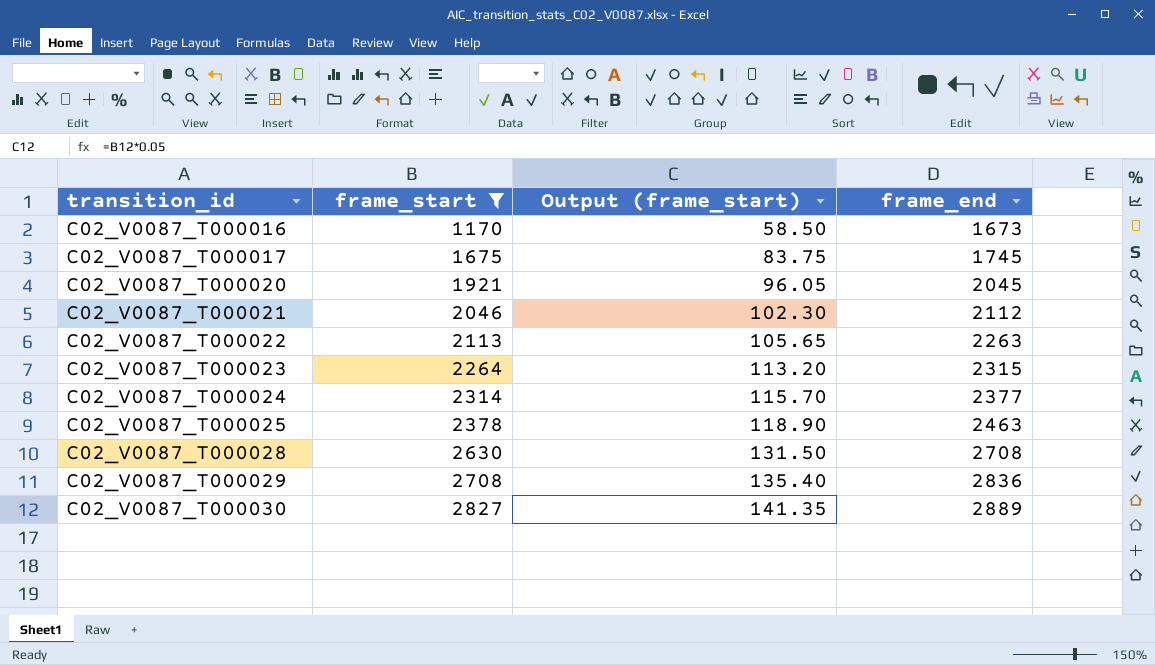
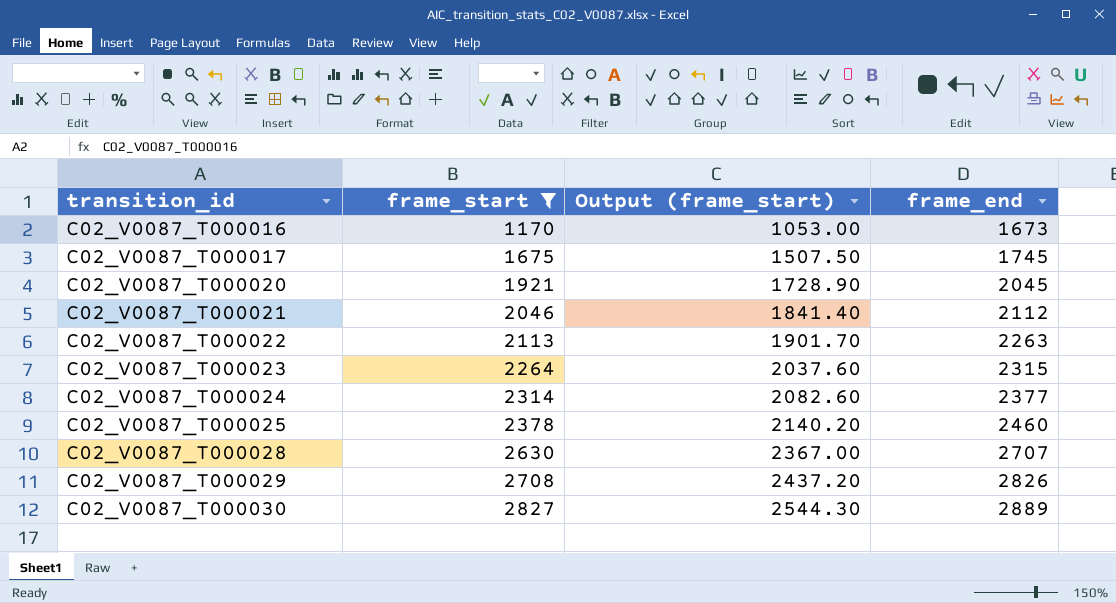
column Output (frame_start) | formula: [frame_start] * 0.05 -> [frame_start] * 0.9
C02_V0087_T000025 | frame_end: 2463 -> 2460
C02_V0087_T000028 | frame_end: 2708 -> 2707
C02_V0087_T000029 | frame_end: 2836 -> 2826

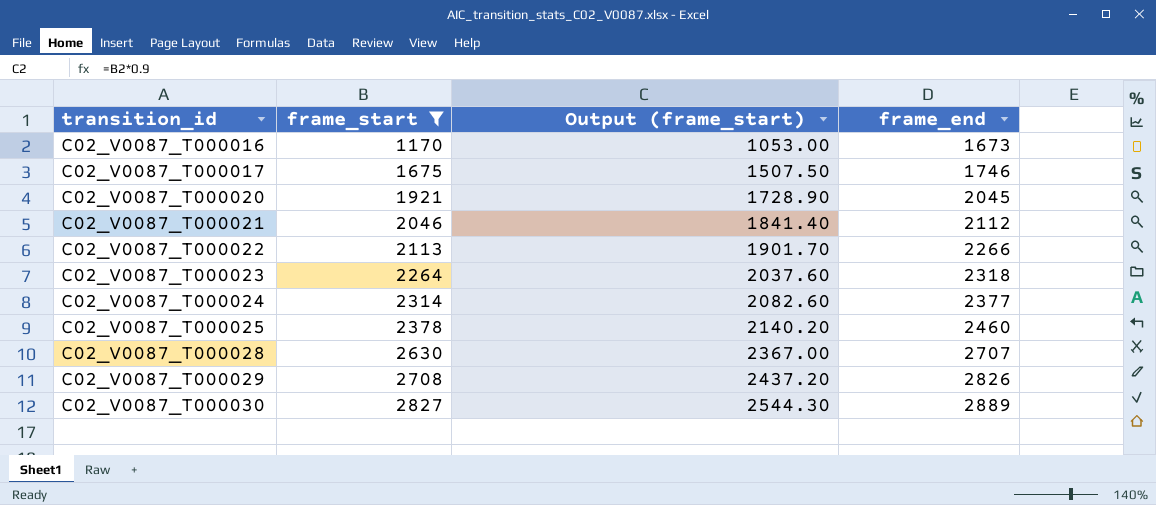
C02_V0087_T000017 | frame_end: 1745 -> 1746
C02_V0087_T000022 | frame_end: 2263 -> 2266
C02_V0087_T000023 | frame_end: 2315 -> 2318

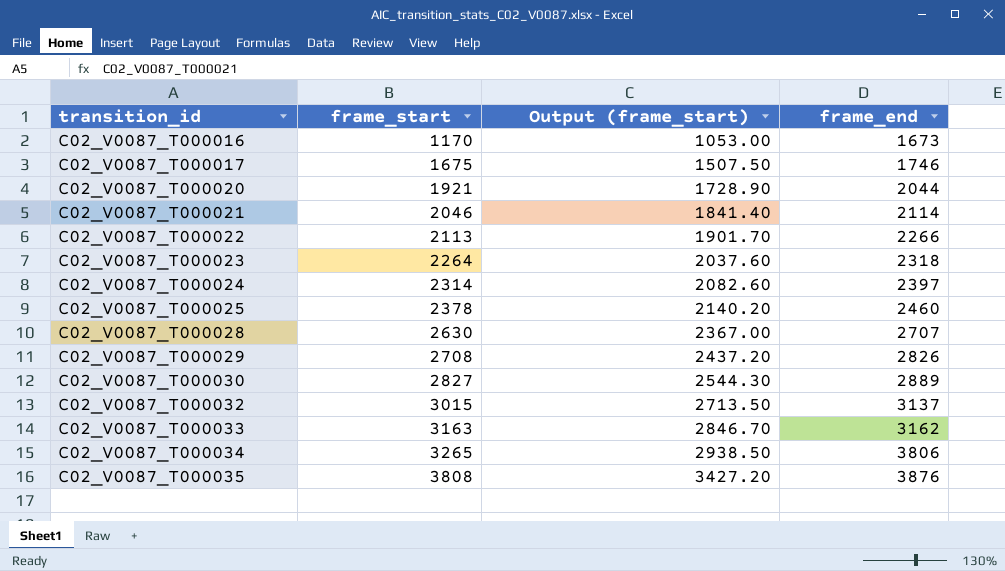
filter: frame_start <= 2827 -> none
C02_V0087_T000020 | frame_end: 2045 -> 2044
C02_V0087_T000021 | frame_end: 2112 -> 2114
C02_V0087_T000024 | frame_end: 2377 -> 2397

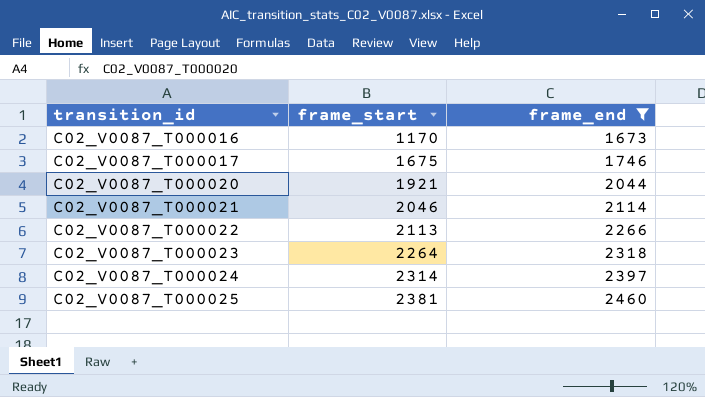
filter: none -> frame_end <= 2460
column Output (frame_start) | formula: [frame_start] * 0.9 -> none
C02_V0087_T000025 | frame_start: 2378 -> 2381

